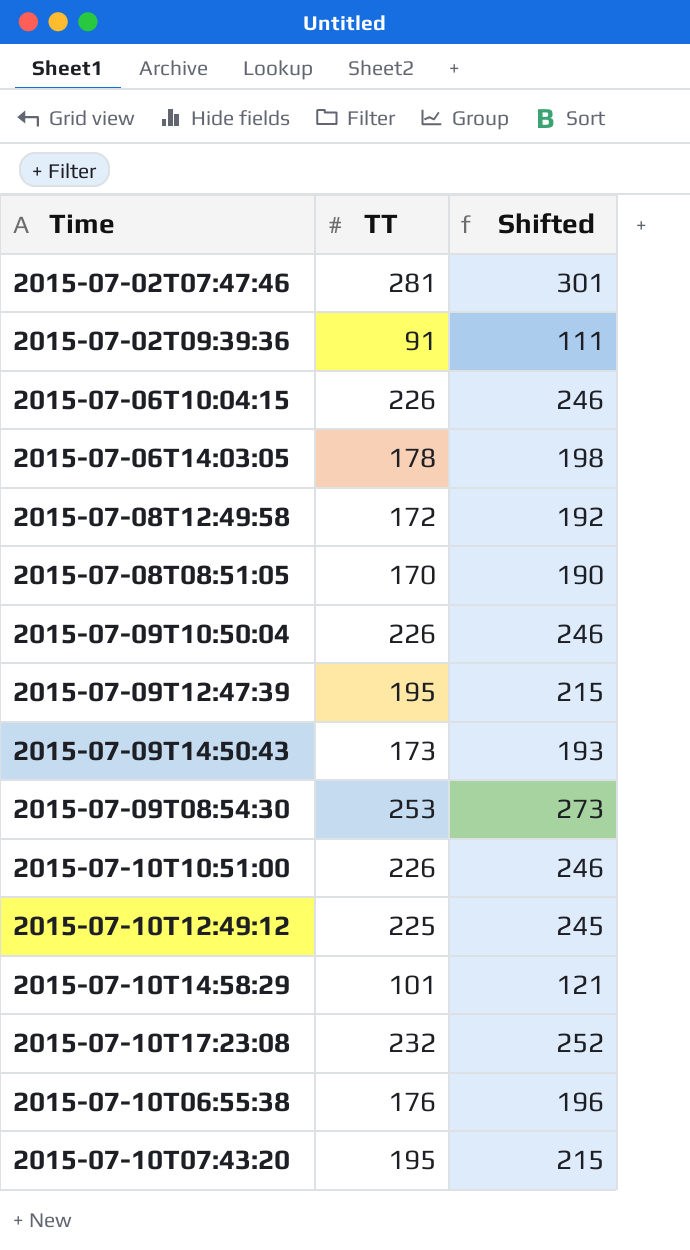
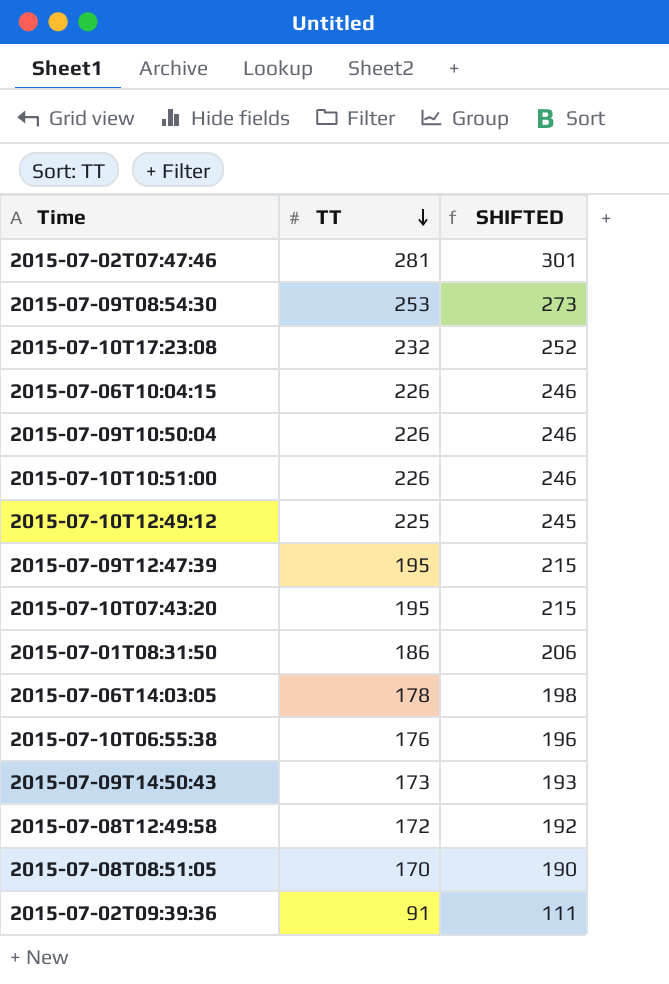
row order: none -> TT descending
column name: Shifted -> SHIFTED
row 2015-07-10T14:58:29: 101 | 121 -> none
row 2015-07-01T08:31:50: none -> 186 | 206

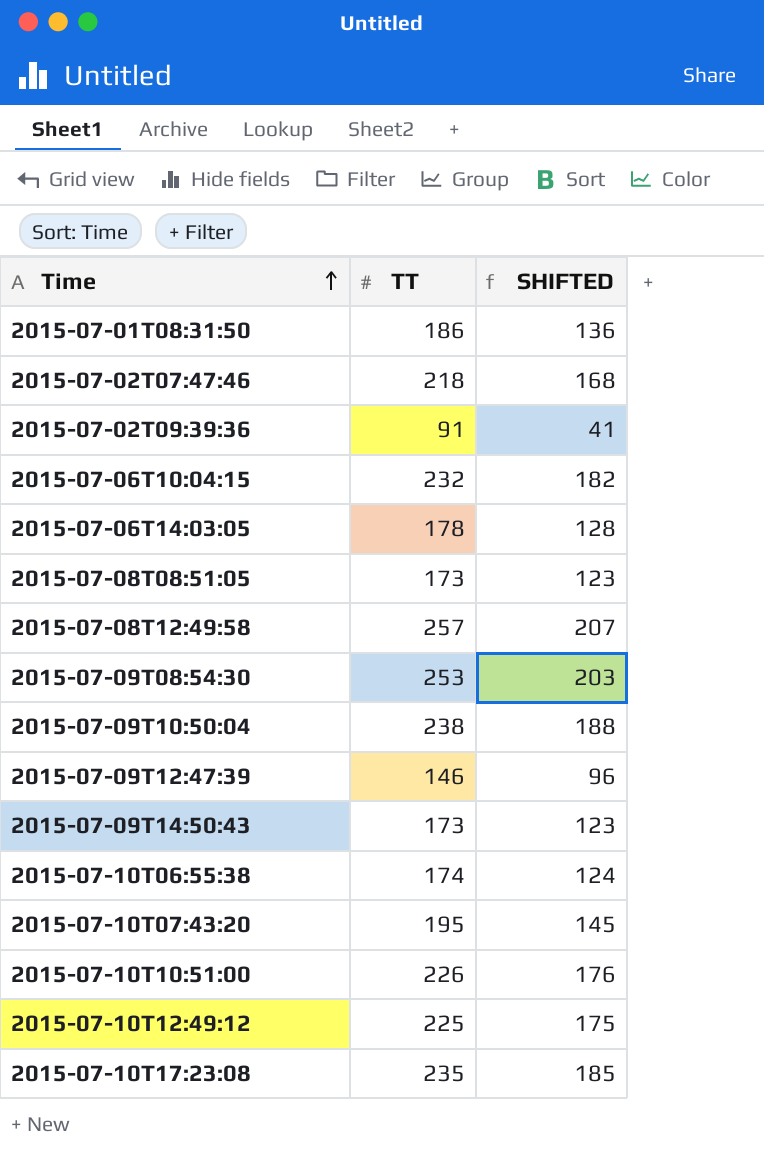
row order: TT descending -> Time ascending
column SHIFTED | formula: [TT] + 20 -> [TT] - 50
2015-07-02T07:47:46 | TT: 281 -> 218
2015-07-06T10:04:15 | TT: 226 -> 232
2015-07-08T08:51:05 | TT: 170 -> 173
2015-07-08T12:49:58 | TT: 172 -> 257
2015-07-09T10:50:04 | TT: 226 -> 238
2015-07-09T12:47:39 | TT: 195 -> 146
2015-07-10T06:55:38 | TT: 176 -> 174
2015-07-10T17:23:08 | TT: 232 -> 235

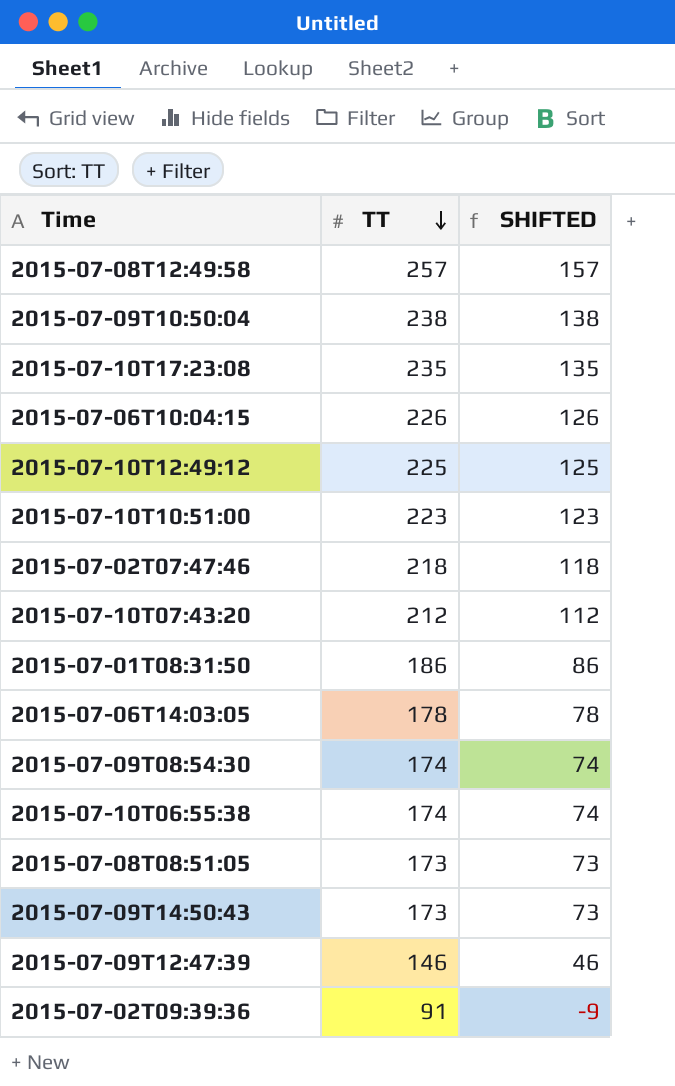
row order: Time ascending -> TT descending
column SHIFTED | formula: [TT] - 50 -> [TT] - 100
2015-07-06T10:04:15 | TT: 232 -> 226
2015-07-10T10:51:00 | TT: 226 -> 223
2015-07-10T07:43:20 | TT: 195 -> 212
2015-07-09T08:54:30 | TT: 253 -> 174

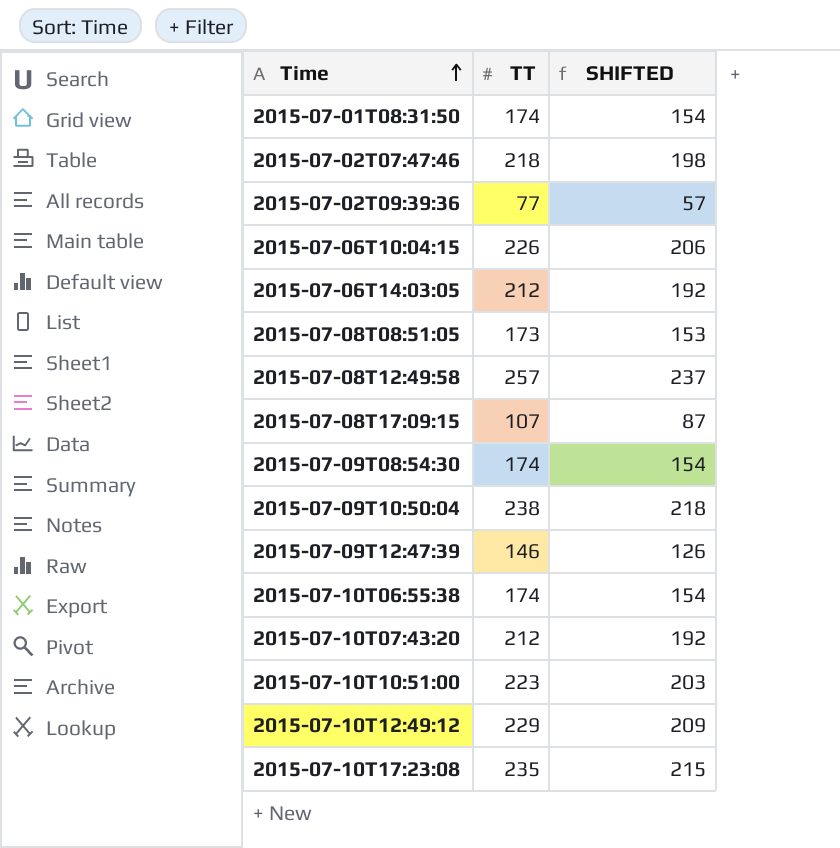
row order: TT descending -> Time ascending
column SHIFTED | formula: [TT] - 100 -> [TT] - 20
row 2015-07-09T14:50:43: 173 | 73 -> none
2015-07-01T08:31:50 | TT: 186 -> 174
2015-07-02T09:39:36 | TT: 91 -> 77
2015-07-06T14:03:05 | TT: 178 -> 212
row 2015-07-08T17:09:15: none -> 107 | 87
2015-07-10T12:49:12 | TT: 225 -> 229

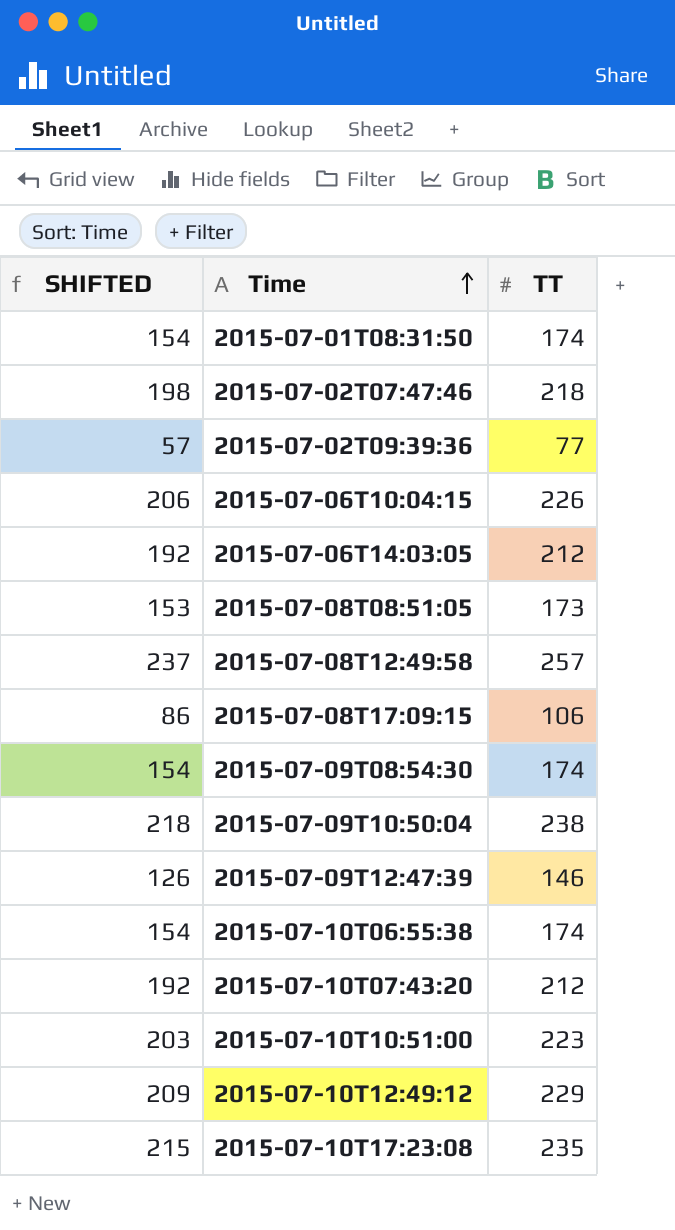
column SHIFTED | position: 3 -> 1
2015-07-08T17:09:15 | SHIFTED: 87 -> 86
2015-07-08T17:09:15 | TT: 107 -> 106

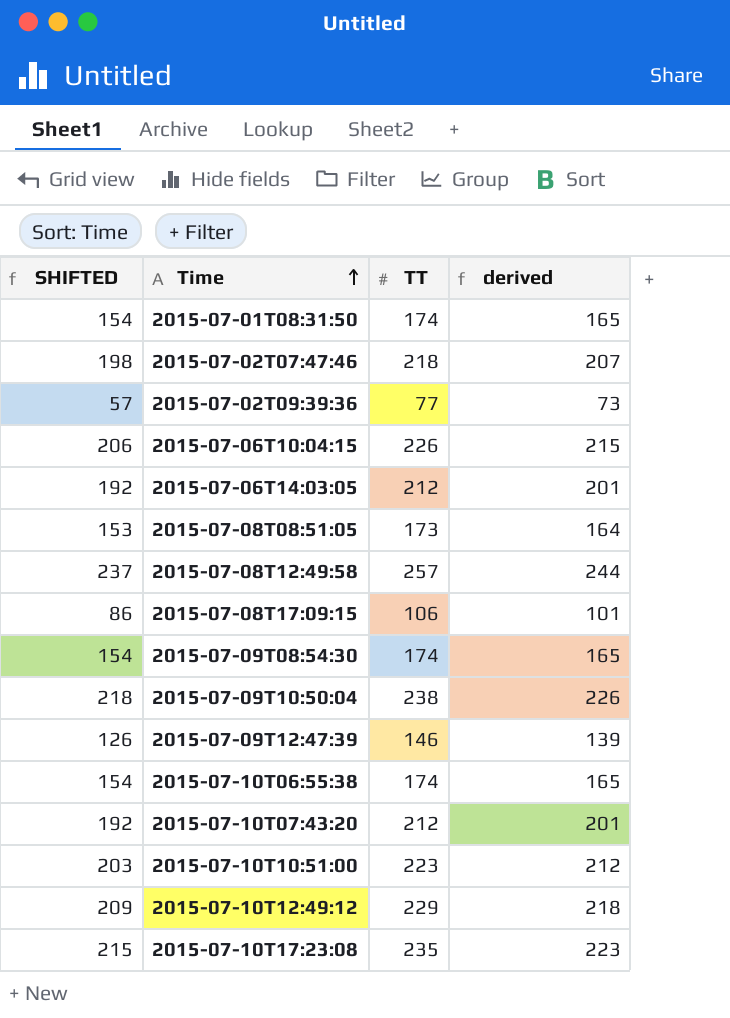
column derived | formula: none -> [TT] * 0.95

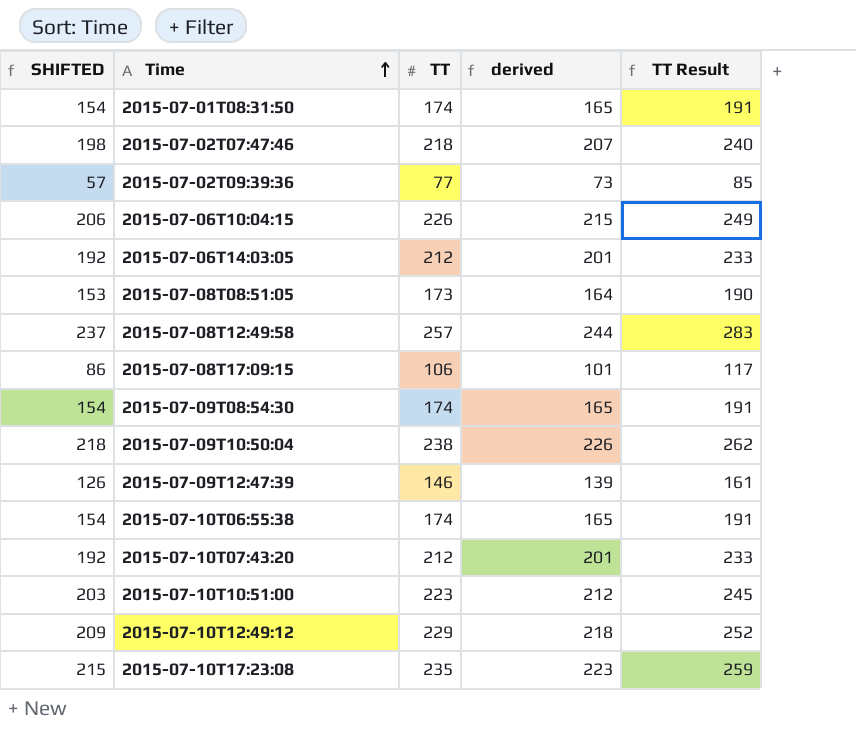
column TT Result | formula: none -> [TT] * 1.1

